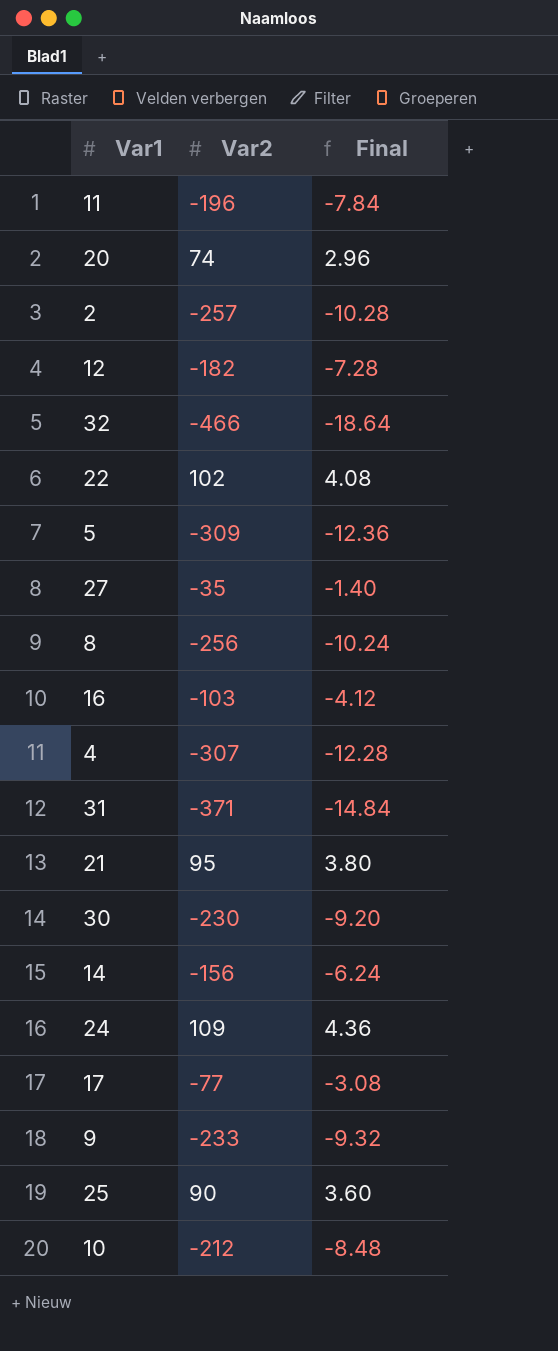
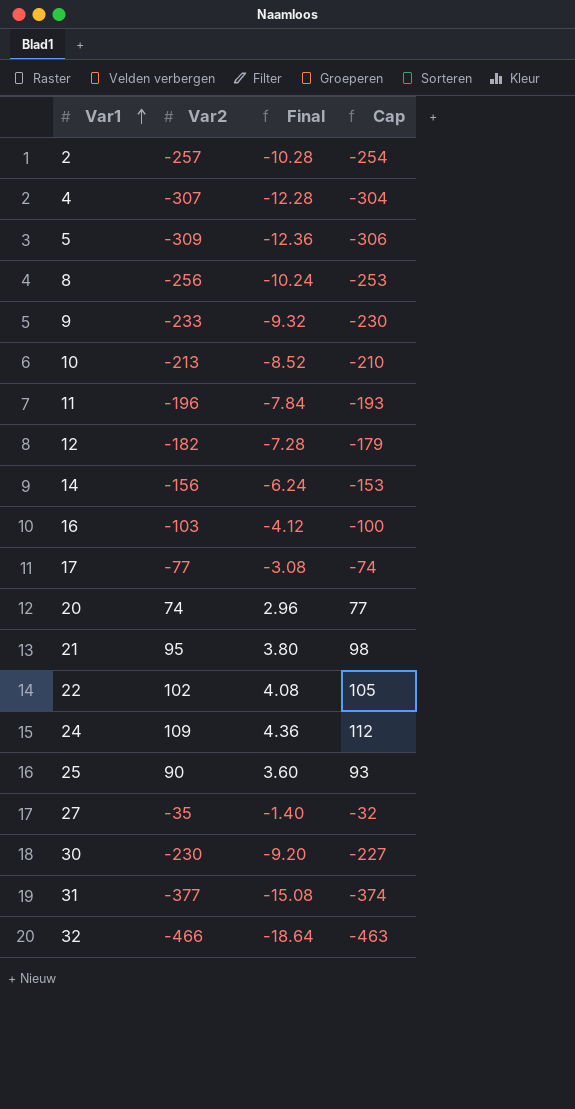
row order: none -> Var1 ascending
column Cap | formula: none -> [Var2] + 3
10 | Var2: -212 -> -213
10 | Final: -8.48 -> -8.52
31 | Var2: -371 -> -377
31 | Final: -14.84 -> -15.08

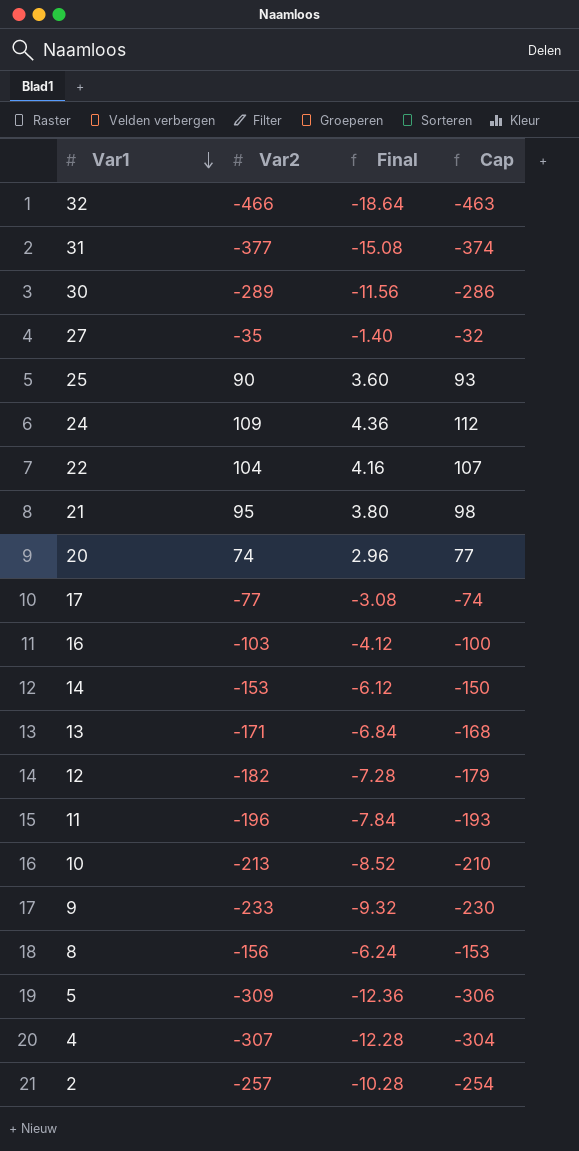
row order: Var1 ascending -> Var1 descending
30 | Var2: -230 -> -289
30 | Final: -9.20 -> -11.56
30 | Cap: -227 -> -286
22 | Var2: 102 -> 104
22 | Final: 4.08 -> 4.16
22 | Cap: 105 -> 107
14 | Var2: -156 -> -153
14 | Final: -6.24 -> -6.12
14 | Cap: -153 -> -150
row 13: none -> -171 | -6.84 | -168
8 | Var2: -256 -> -156
8 | Final: -10.24 -> -6.24
8 | Cap: -253 -> -153

